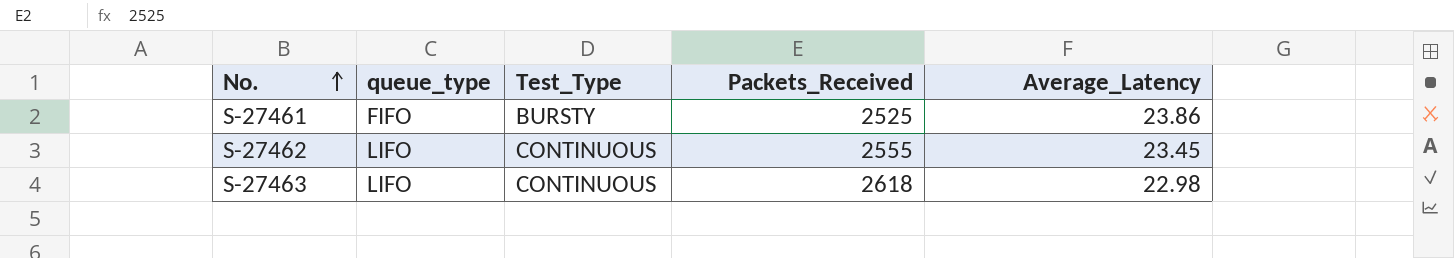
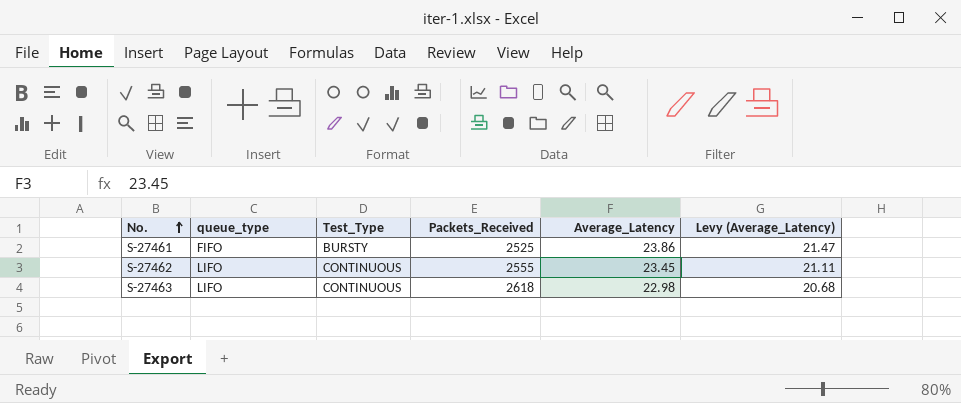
column Levy (Average_Latency) | formula: none -> [Average_Latency] * 0.9

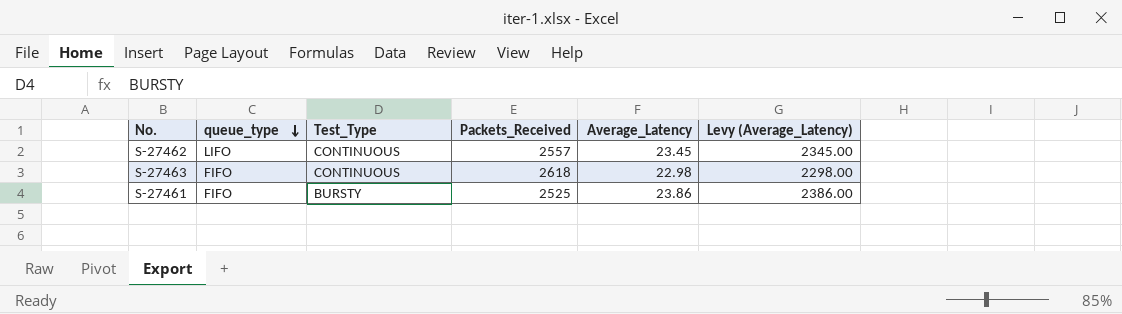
row order: No. ascending -> queue_type descending
column Levy (Average_Latency) | formula: [Average_Latency] * 0.9 -> [Average_Latency] * 100
S-27462 | Packets_Received: 2555 -> 2557
S-27463 | queue_type: LIFO -> FIFO

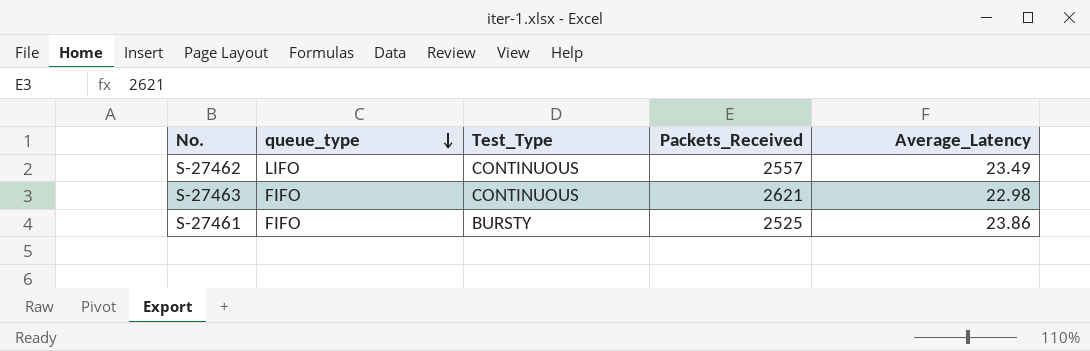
column Levy (Average_Latency) | formula: [Average_Latency] * 100 -> none
S-27462 | Average_Latency: 23.45 -> 23.49
S-27463 | Packets_Received: 2618 -> 2621

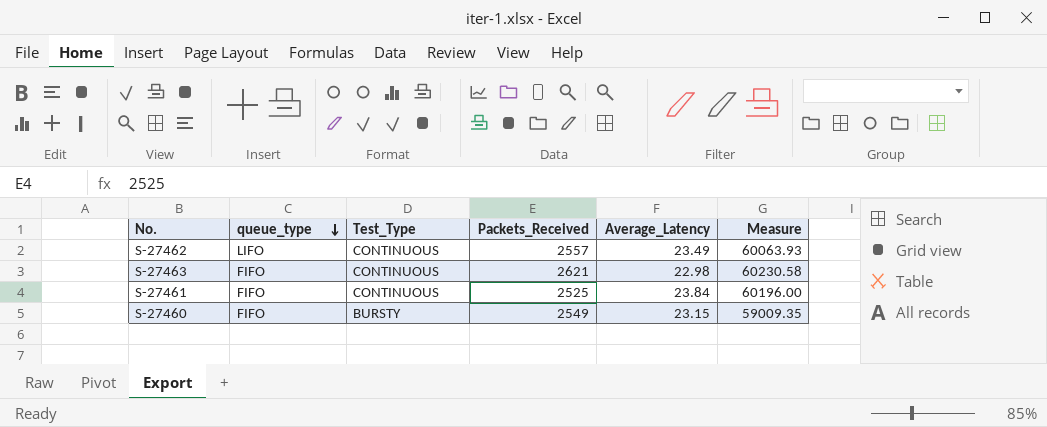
column Measure | formula: none -> [Packets_Received] * [Average_Latency]
S-27461 | Test_Type: BURSTY -> CONTINUOUS
S-27461 | Average_Latency: 23.86 -> 23.84
row S-27460: none -> FIFO | BURSTY | 2549 | 23.15 | 59009.35

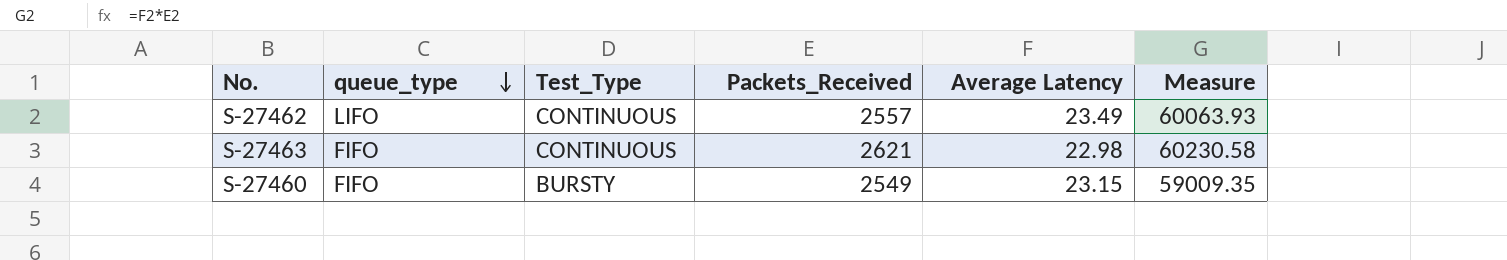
column name: Average_Latency -> Average Latency
row S-27461: FIFO | CONTINUOUS | 2525 | 23.84 | 60196.00 -> none

